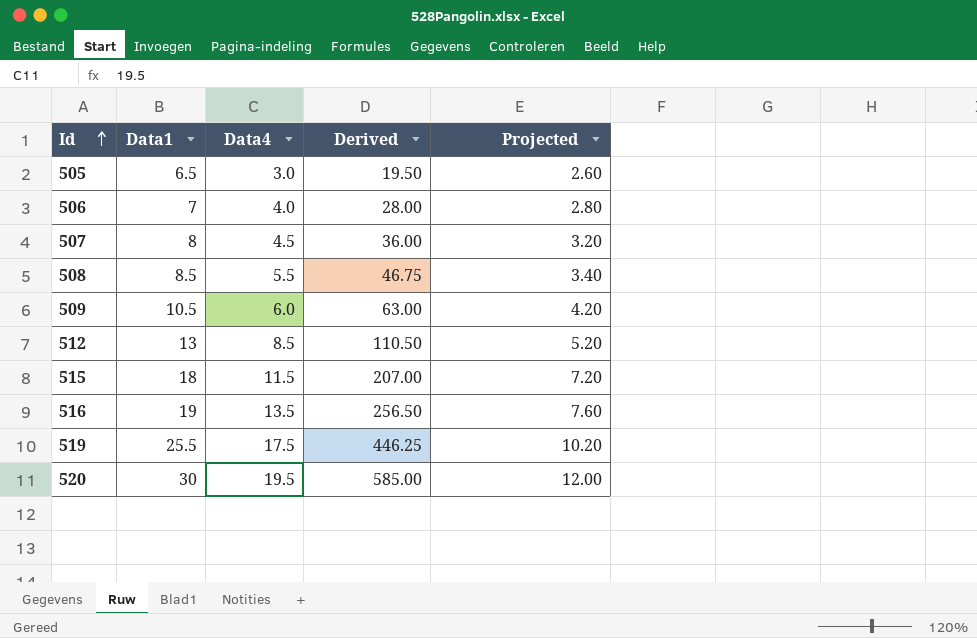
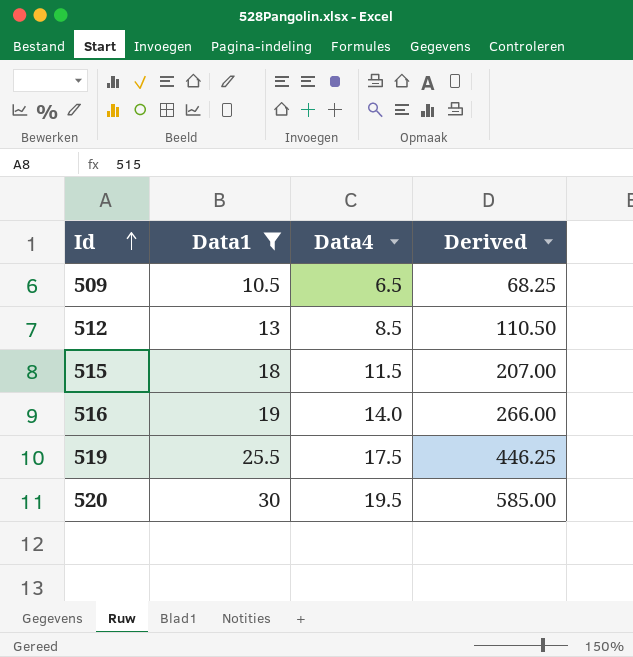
filter: none -> Data1 >= 10.5
column Projected | formula: [Data1] * 0.4 -> none
509 | Data4: 6.0 -> 6.5
509 | Derived: 63.00 -> 68.25
516 | Data4: 13.5 -> 14.0
516 | Derived: 256.50 -> 266.00

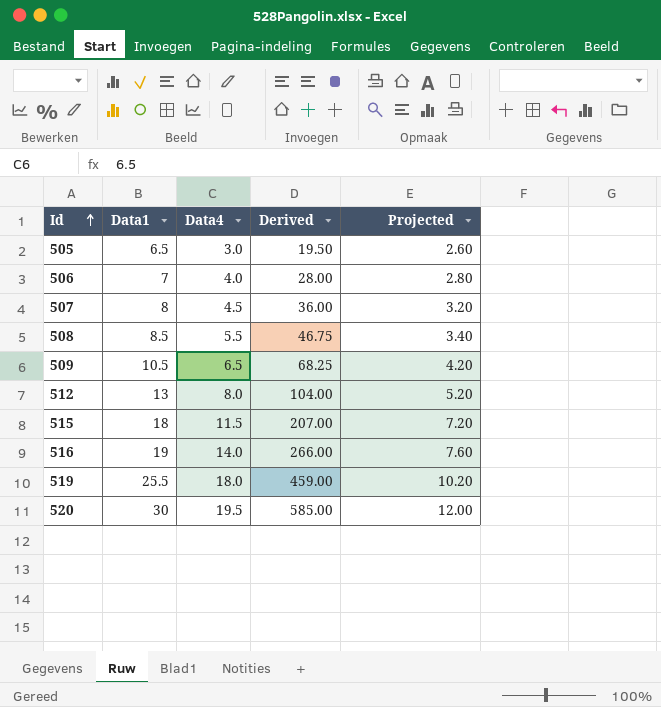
filter: Data1 >= 10.5 -> none
column Projected | formula: none -> [Data1] * 0.4
512 | Data4: 8.5 -> 8.0
512 | Derived: 110.50 -> 104.00
519 | Data4: 17.5 -> 18.0
519 | Derived: 446.25 -> 459.00

